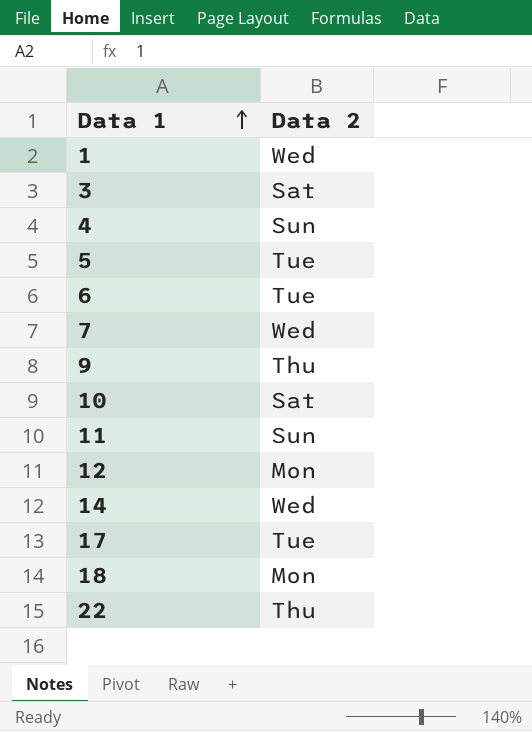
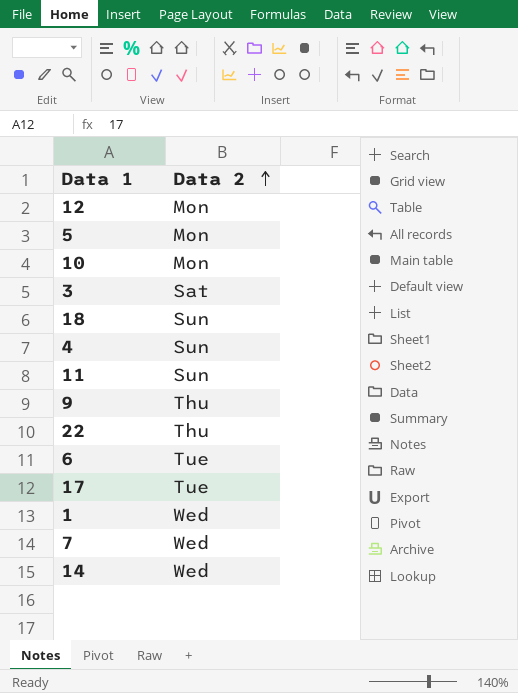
row order: Data 1 ascending -> Data 2 ascending
5 | Data 2: Tue -> Mon
10 | Data 2: Sat -> Mon
18 | Data 2: Mon -> Sun

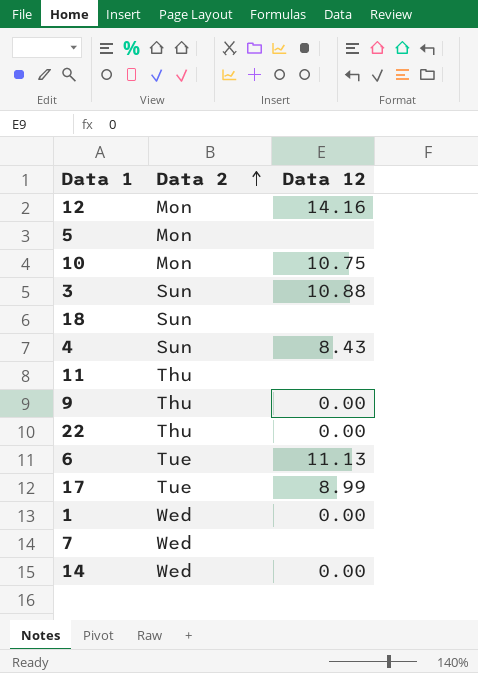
column Data 12 | position: none -> 3
3 | Data 2: Sat -> Sun
11 | Data 2: Sun -> Thu

